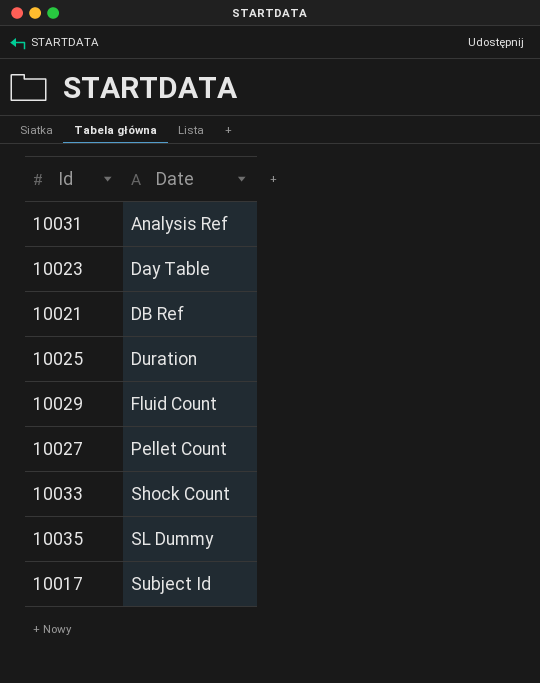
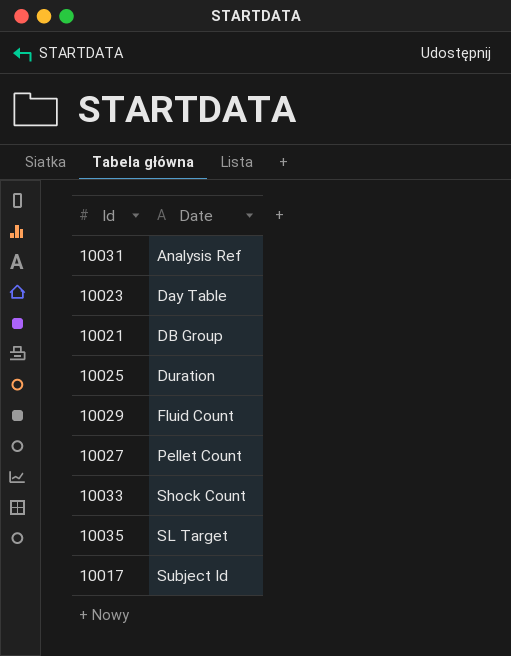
10021 | Date: DB Ref -> DB Group
10035 | Date: SL Dummy -> SL Target

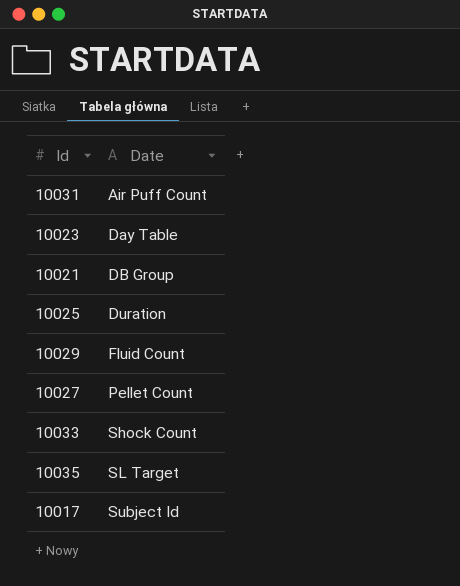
10031 | Date: Analysis Ref -> Air Puff Count

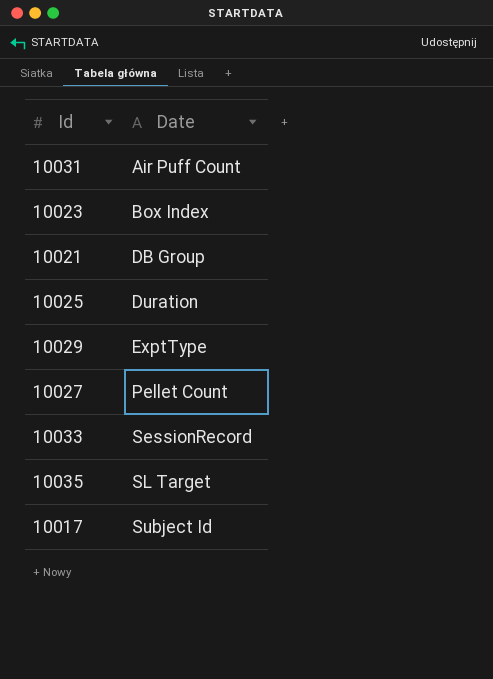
10023 | Date: Day Table -> Box Index
10029 | Date: Fluid Count -> ExptType
10033 | Date: Shock Count -> SessionRecord

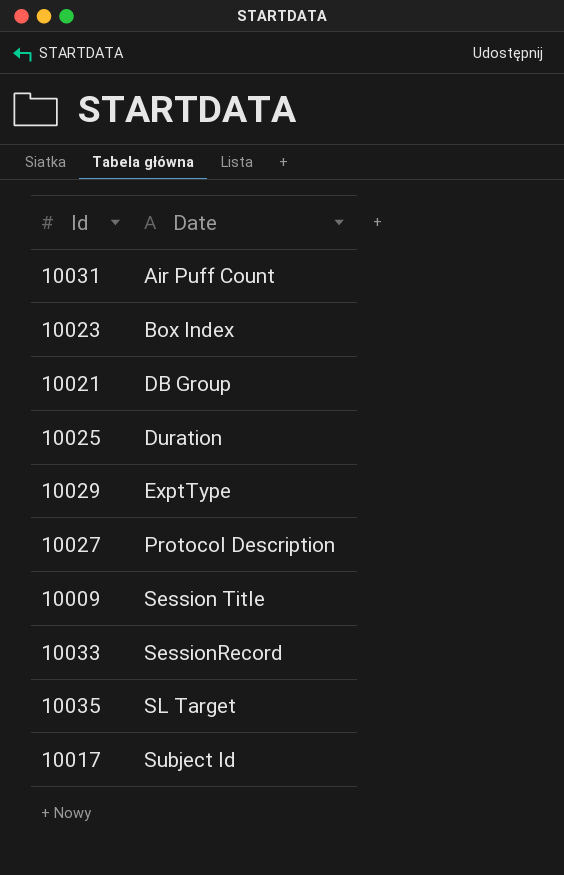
10027 | Date: Pellet Count -> Protocol Description
row 10009: none -> Session Title

